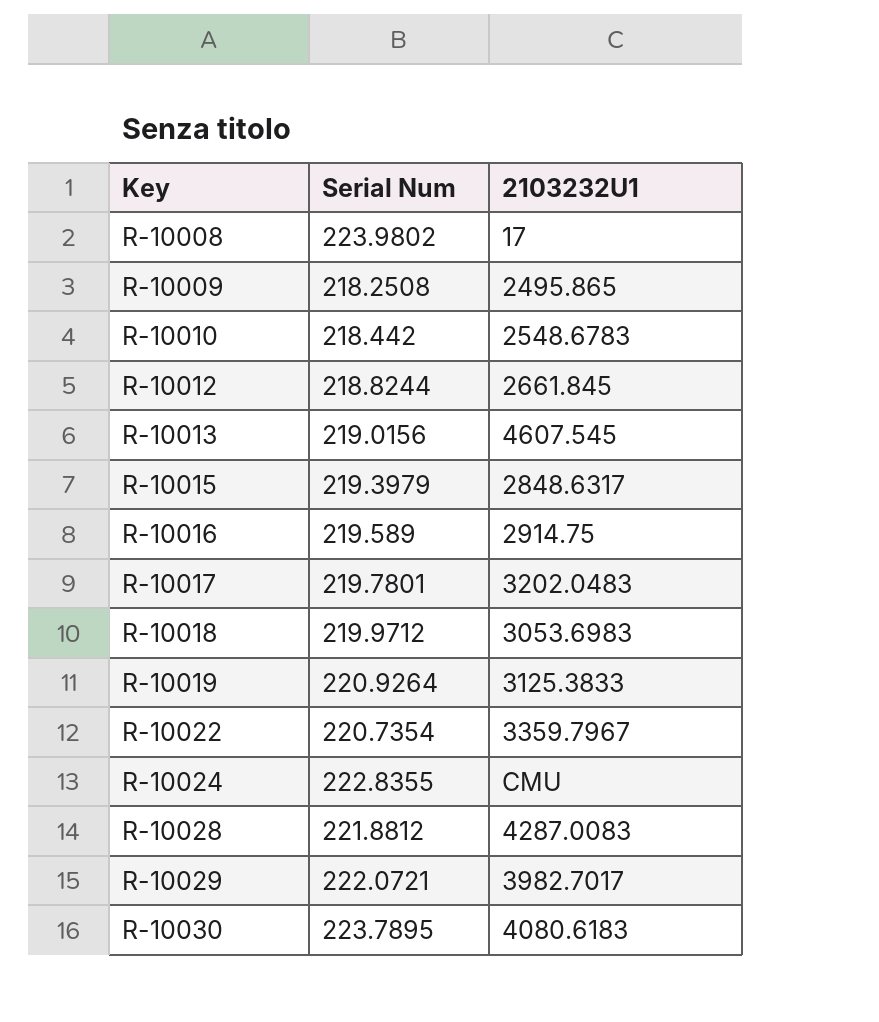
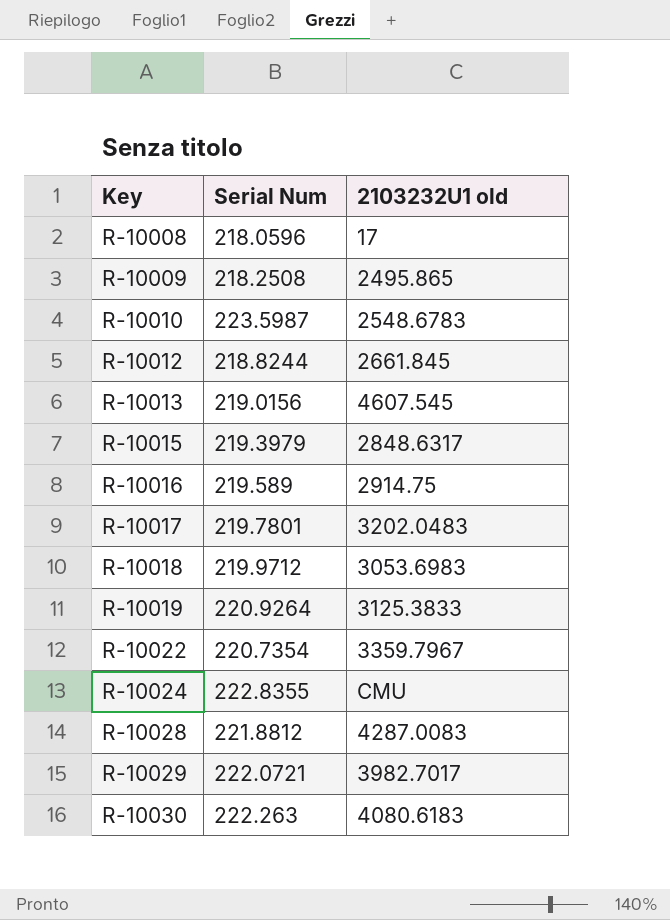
column name: 2103232U1 -> 2103232U1 old
R-10008 | Serial Num: 223.9802 -> 218.0596
R-10010 | Serial Num: 218.442 -> 223.5987
R-10030 | Serial Num: 223.7895 -> 222.263

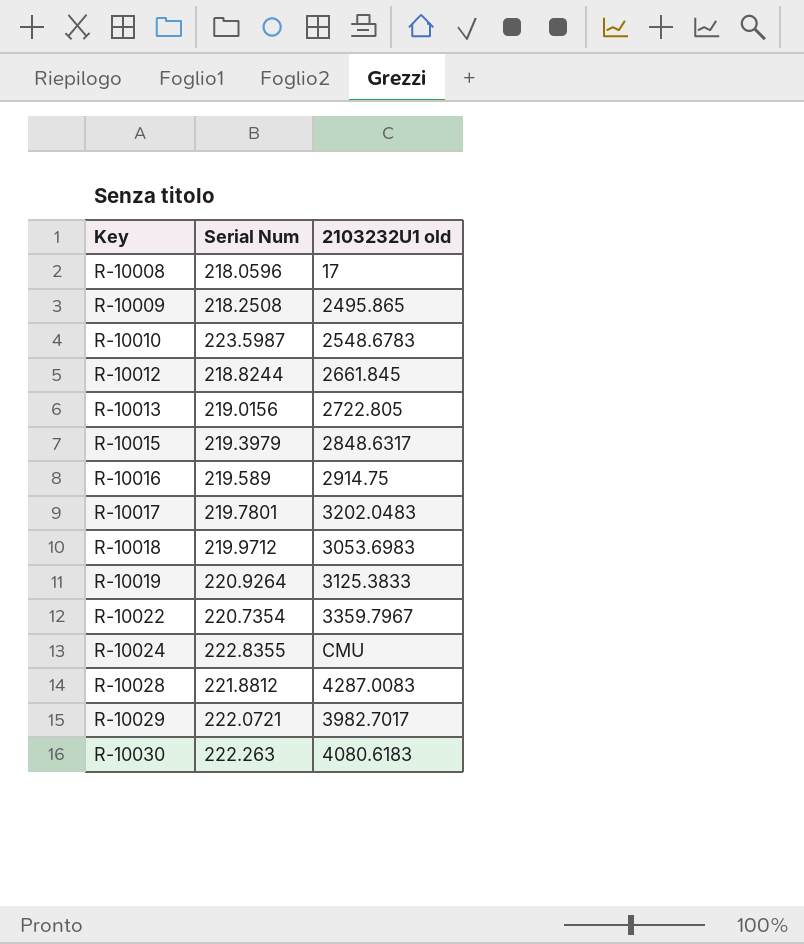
R-10013 | 2103232U1 old: 4607.545 -> 2722.805

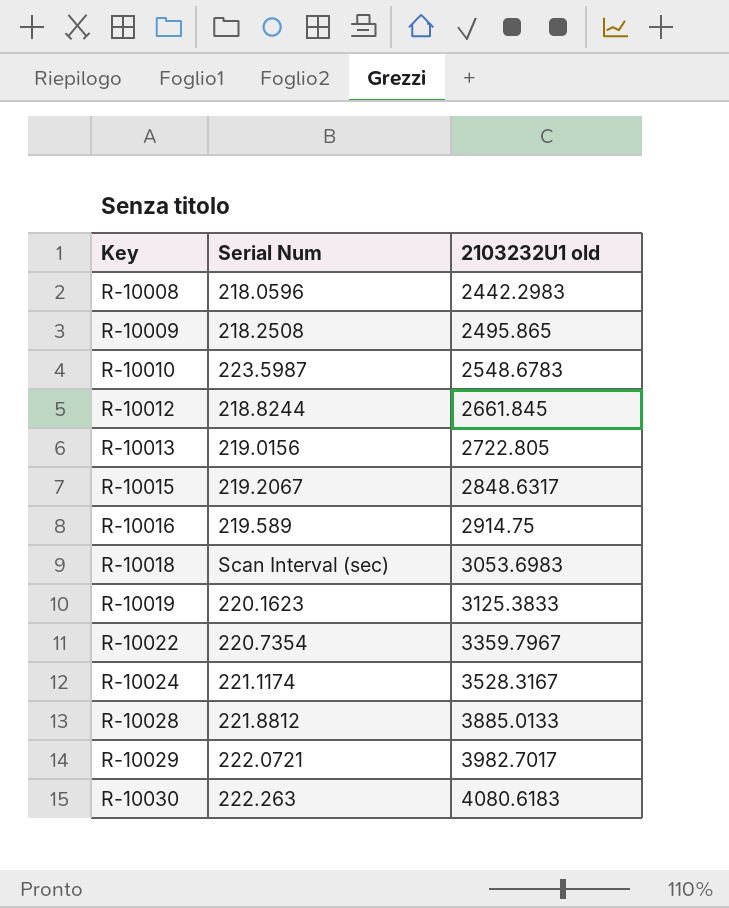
row R-10017: 219.7801 | 3202.0483 -> none
R-10008 | 2103232U1 old: 17 -> 2442.2983
R-10015 | Serial Num: 219.3979 -> 219.2067
R-10018 | Serial Num: 219.9712 -> Scan Interval (sec)
R-10019 | Serial Num: 220.9264 -> 220.1623
R-10024 | Serial Num: 222.8355 -> 221.1174
R-10024 | 2103232U1 old: CMU -> 3528.3167
R-10028 | 2103232U1 old: 4287.0083 -> 3885.0133

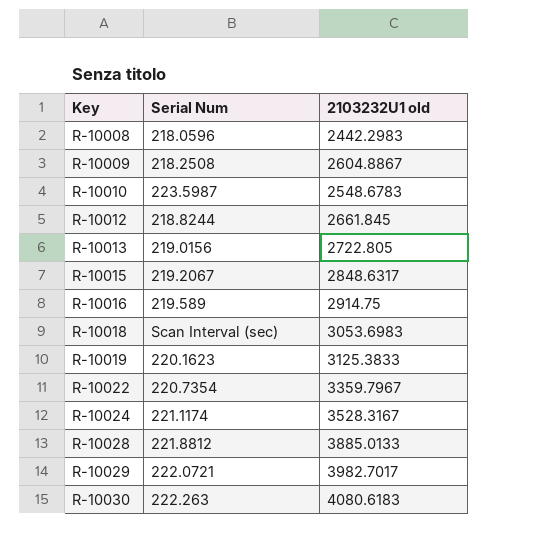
R-10009 | 2103232U1 old: 2495.865 -> 2604.8867

